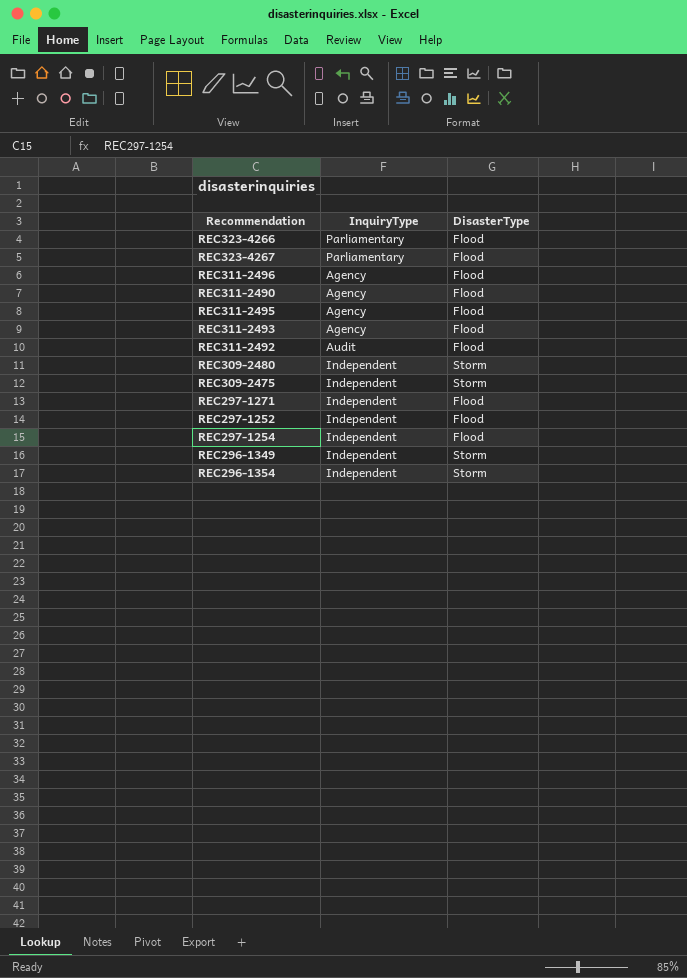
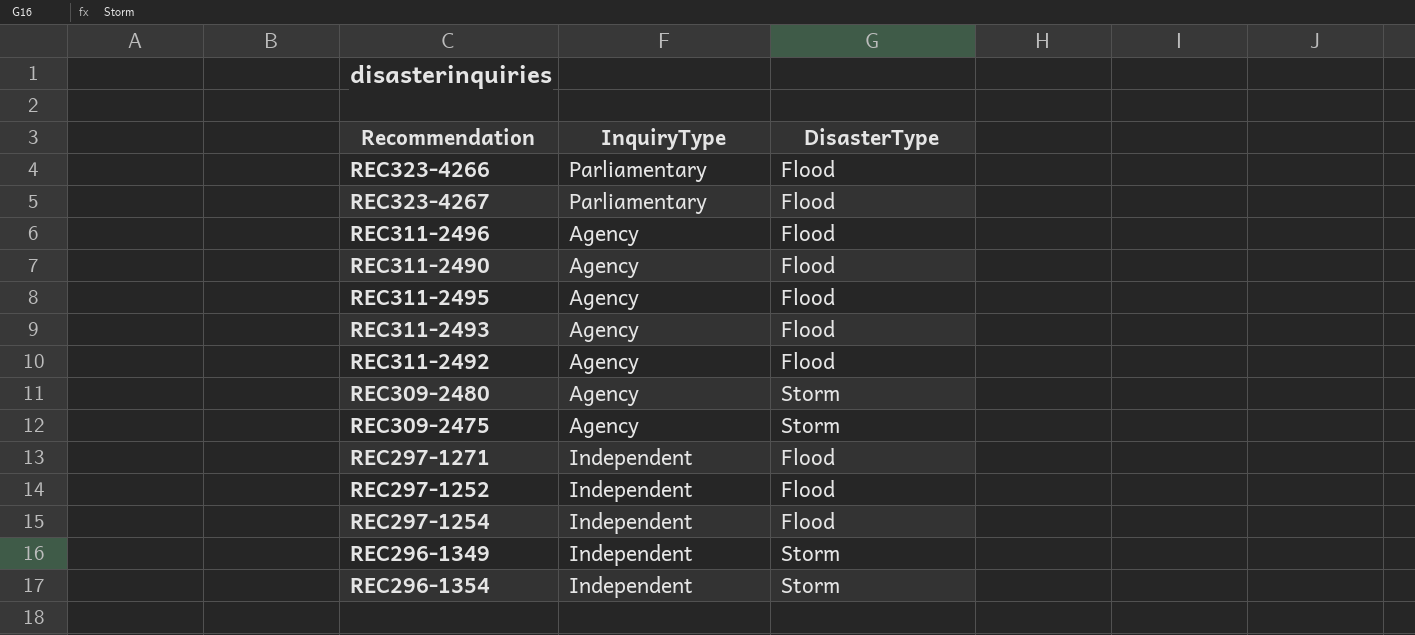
REC311-2492 | InquiryType: Audit -> Agency
REC309-2480 | InquiryType: Independent -> Agency
REC309-2475 | InquiryType: Independent -> Agency

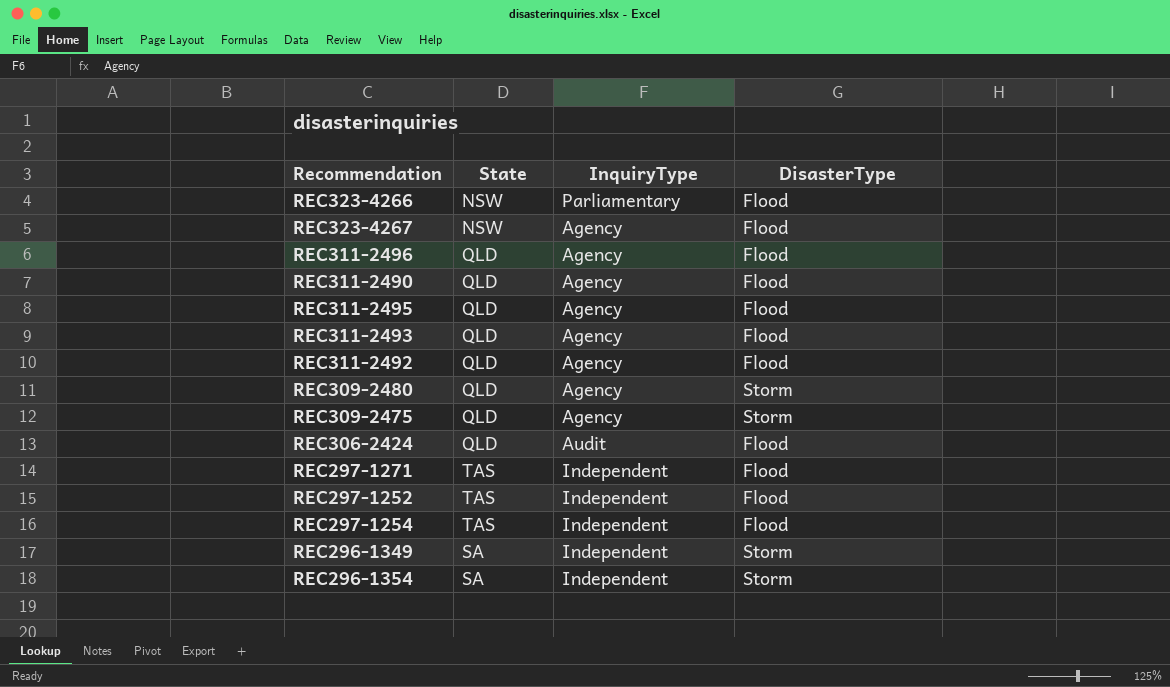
column State | position: none -> 2
REC323-4267 | InquiryType: Parliamentary -> Agency
row REC306-2424: none -> QLD | Audit | Flood

